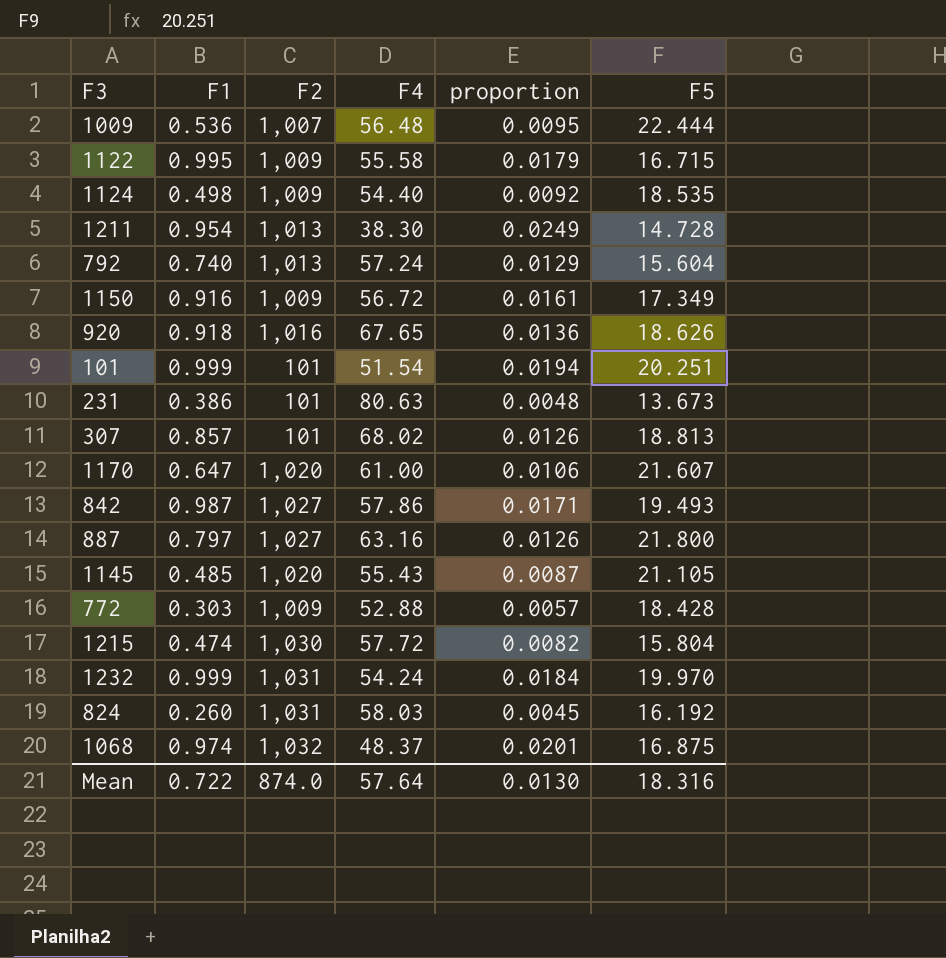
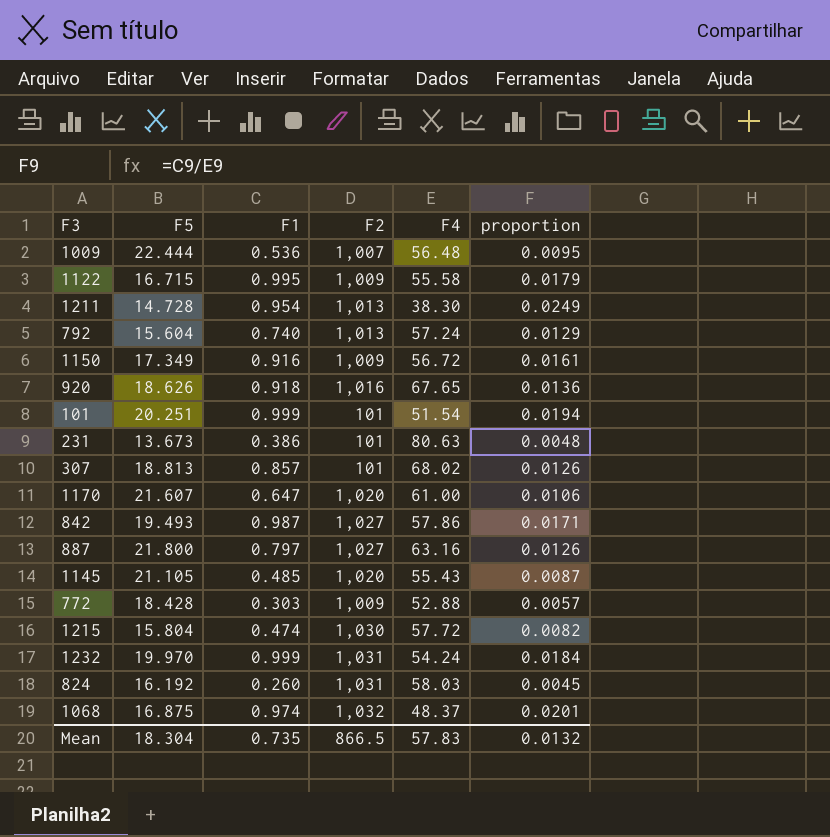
column F5 | position: 6 -> 2
row 1124: 0.498 | 1,009 | 54.40 | 0.0092 | 18.535 -> none
Mean | F5: 18.316 -> 18.304
Mean | F1: 0.722 -> 0.735
Mean | F2: 874.0 -> 866.5
Mean | F4: 57.64 -> 57.83
Mean | proportion: 0.0130 -> 0.0132

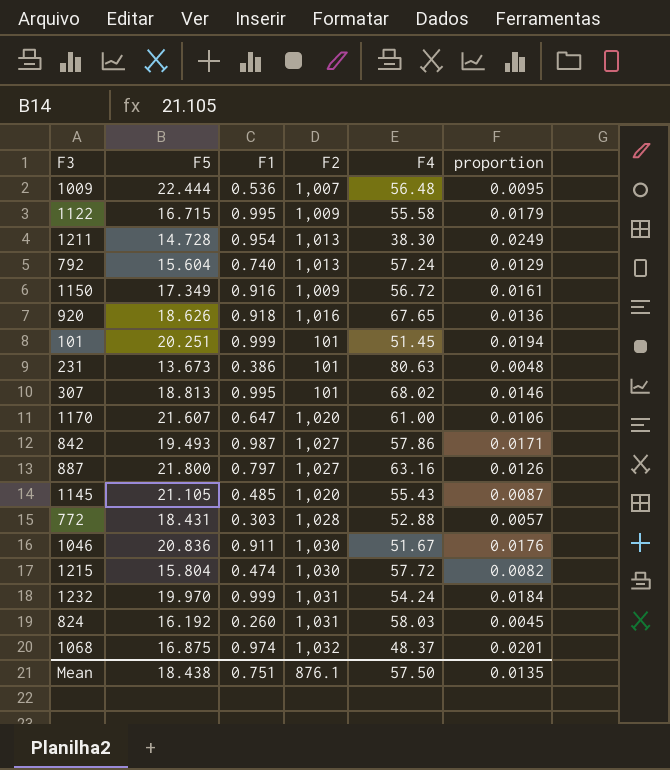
101 | F4: 51.54 -> 51.45
307 | F1: 0.857 -> 0.995
307 | proportion: 0.0126 -> 0.0146
772 | F5: 18.428 -> 18.431
772 | F2: 1,009 -> 1,028
row 1046: none -> 20.836 | 0.911 | 1,030 | 51.67 | 0.0176
Mean | F5: 18.304 -> 18.438
Mean | F1: 0.735 -> 0.751
Mean | F2: 866.5 -> 876.1
Mean | F4: 57.83 -> 57.50
Mean | proportion: 0.0132 -> 0.0135

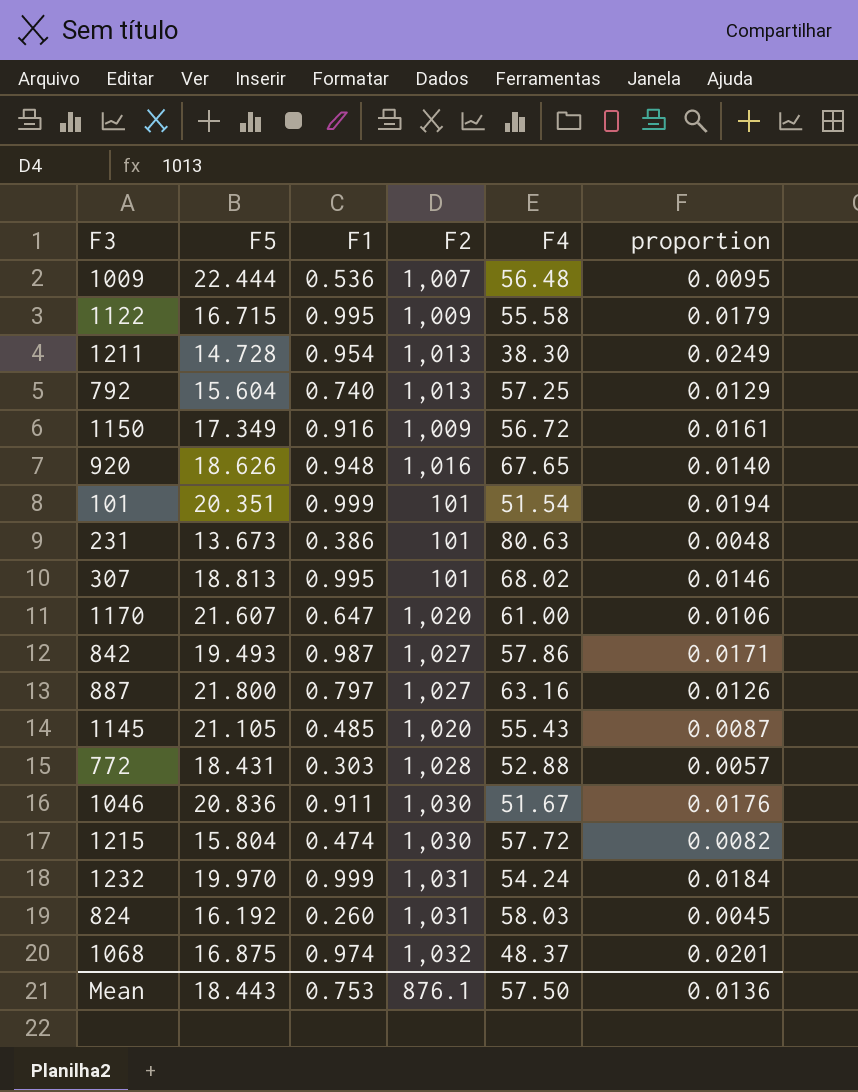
792 | F4: 57.24 -> 57.25
920 | F1: 0.918 -> 0.948
920 | proportion: 0.0136 -> 0.0140
101 | F5: 20.251 -> 20.351
101 | F4: 51.45 -> 51.54
Mean | F5: 18.438 -> 18.443
Mean | F1: 0.751 -> 0.753
Mean | proportion: 0.0135 -> 0.0136

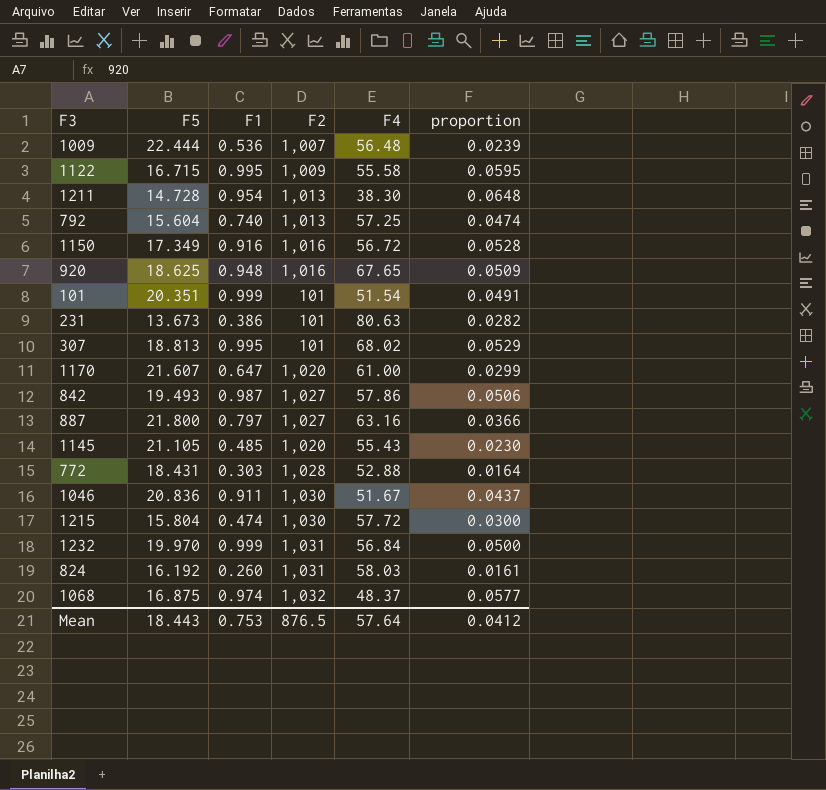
column proportion | formula: [F1] / [F4] -> [F1] / [F5]
1150 | F2: 1,009 -> 1,016
920 | F5: 18.626 -> 18.625
1232 | F4: 54.24 -> 56.84
Mean | F2: 876.1 -> 876.5
Mean | F4: 57.50 -> 57.64
Mean | proportion: 0.0136 -> 0.0412

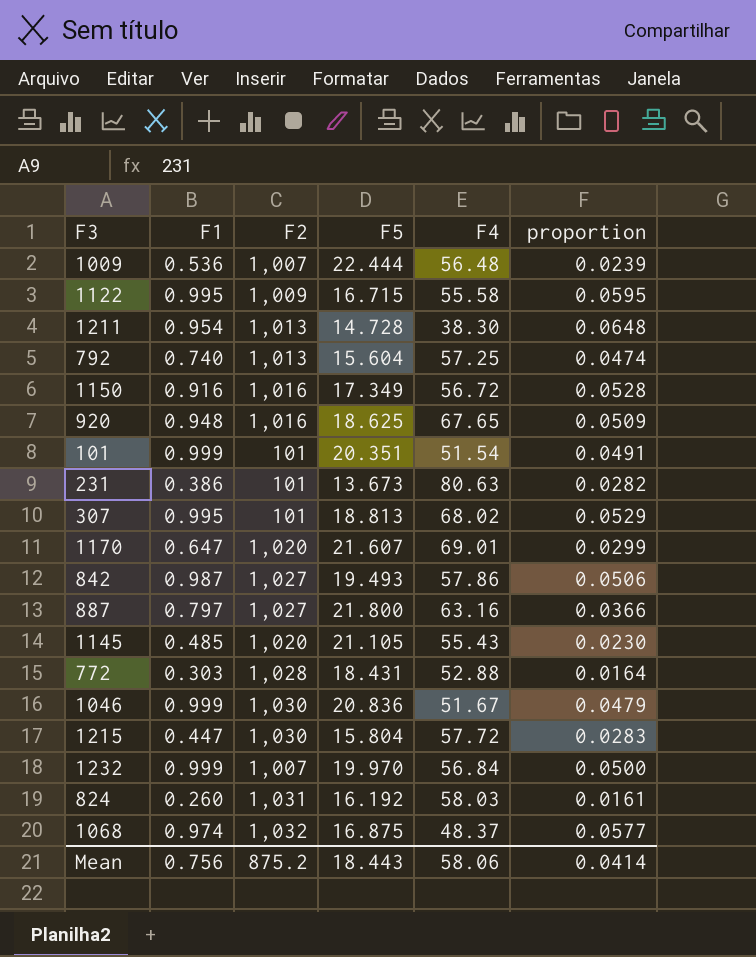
column F5 | position: 2 -> 4
1170 | F4: 61.00 -> 69.01
1046 | F1: 0.911 -> 0.999
1046 | proportion: 0.0437 -> 0.0479
1215 | F1: 0.474 -> 0.447
1215 | proportion: 0.0300 -> 0.0283
1232 | F2: 1,031 -> 1,007
Mean | F1: 0.753 -> 0.756
Mean | F2: 876.5 -> 875.2
Mean | F4: 57.64 -> 58.06
Mean | proportion: 0.0412 -> 0.0414

